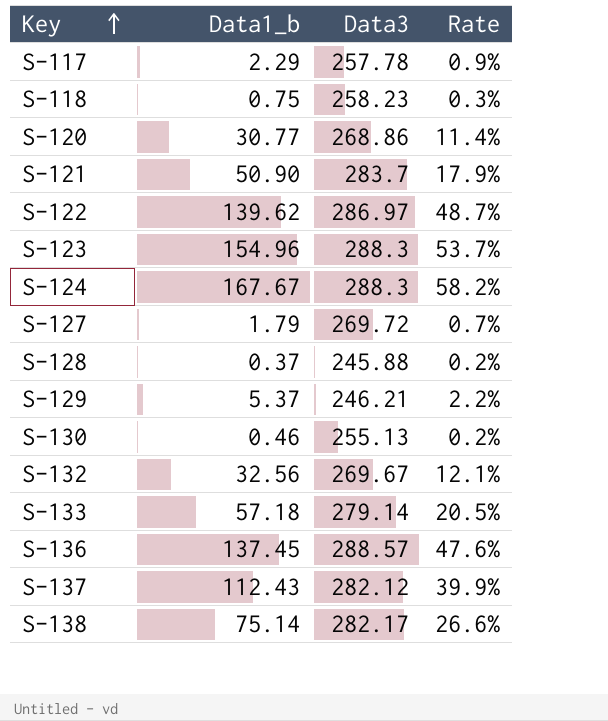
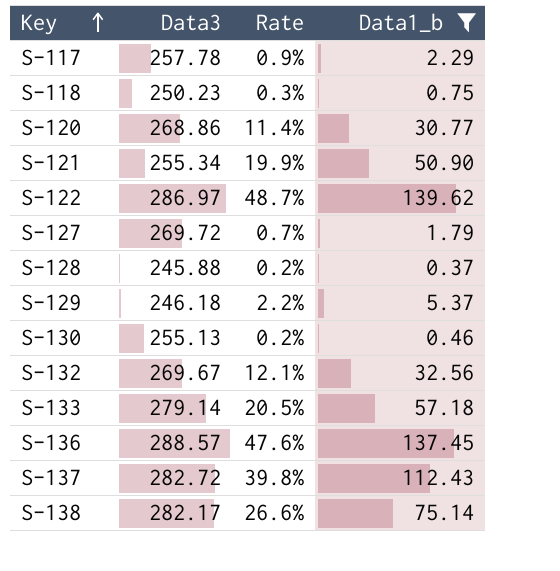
filter: none -> Data1_b <= 139.62
column Data1_b | position: 2 -> 4
S-118 | Data3: 258.23 -> 250.23
S-121 | Data3: 283.7 -> 255.34
S-121 | Rate: 17.9% -> 19.9%
S-129 | Data3: 246.21 -> 246.18
S-137 | Data3: 282.12 -> 282.72
S-137 | Rate: 39.9% -> 39.8%

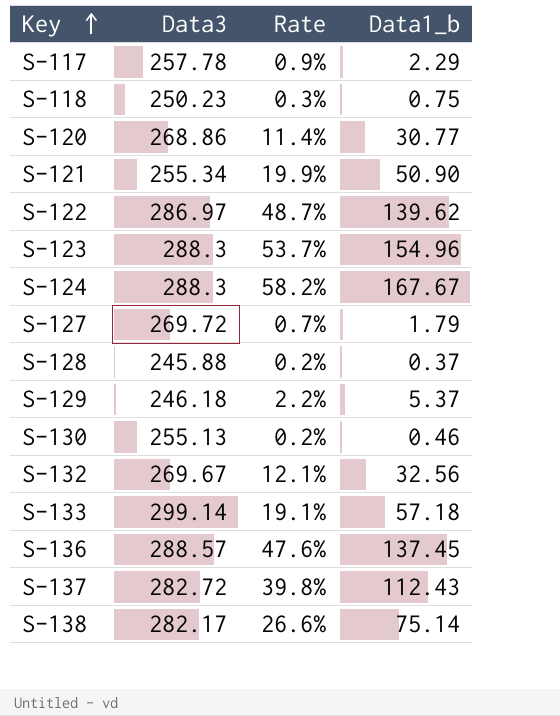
filter: Data1_b <= 139.62 -> none
S-133 | Data3: 279.14 -> 299.14
S-133 | Rate: 20.5% -> 19.1%

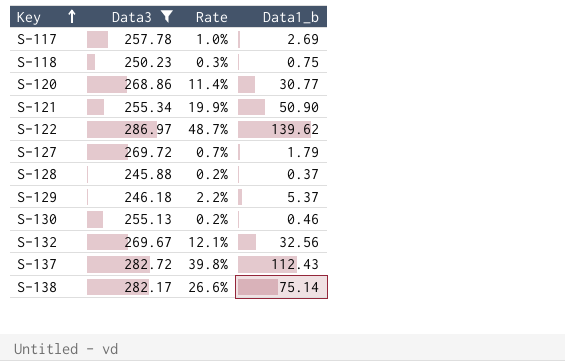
filter: none -> Data3 <= 286.97
S-117 | Rate: 0.9% -> 1.0%
S-117 | Data1_b: 2.29 -> 2.69

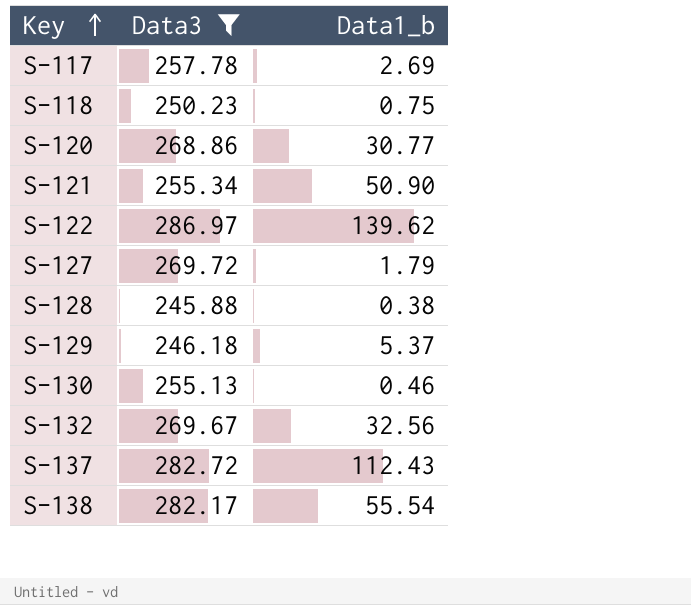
column Rate | formula: [Data1_b] / [Data3] -> none
S-128 | Data1_b: 0.37 -> 0.38
S-138 | Data1_b: 75.14 -> 55.54

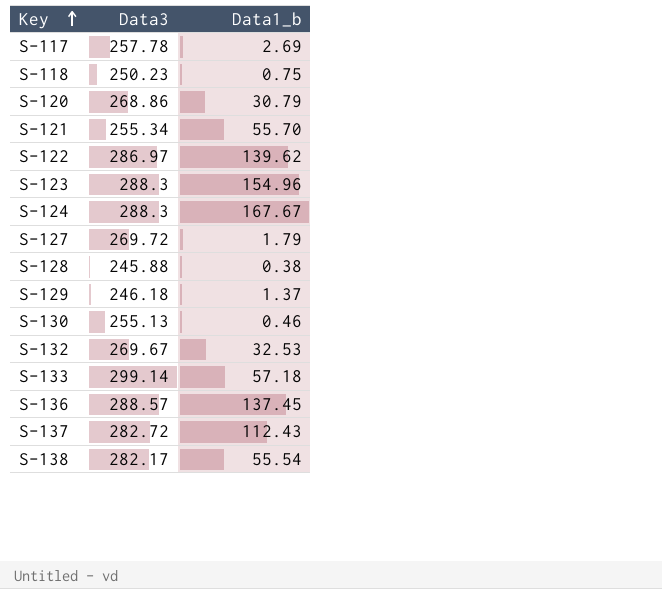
filter: Data3 <= 286.97 -> none
S-120 | Data1_b: 30.77 -> 30.79
S-121 | Data1_b: 50.90 -> 55.70
S-129 | Data1_b: 5.37 -> 1.37
S-132 | Data1_b: 32.56 -> 32.53

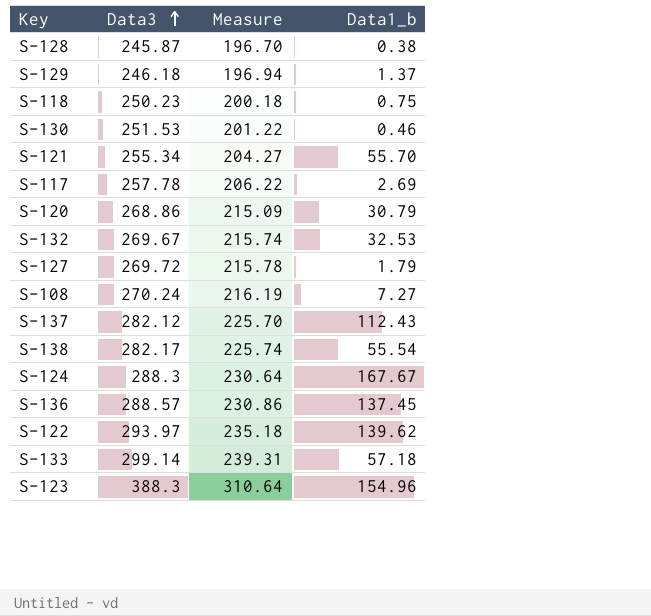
row order: Key ascending -> Data3 ascending
column Measure | formula: none -> [Data3] * 0.8
S-128 | Data3: 245.88 -> 245.87
S-130 | Data3: 255.13 -> 251.53
row S-108: none -> 270.24 | 216.19 | 7.27
S-137 | Data3: 282.72 -> 282.12
S-122 | Data3: 286.97 -> 293.97
S-123 | Data3: 288.3 -> 388.3

